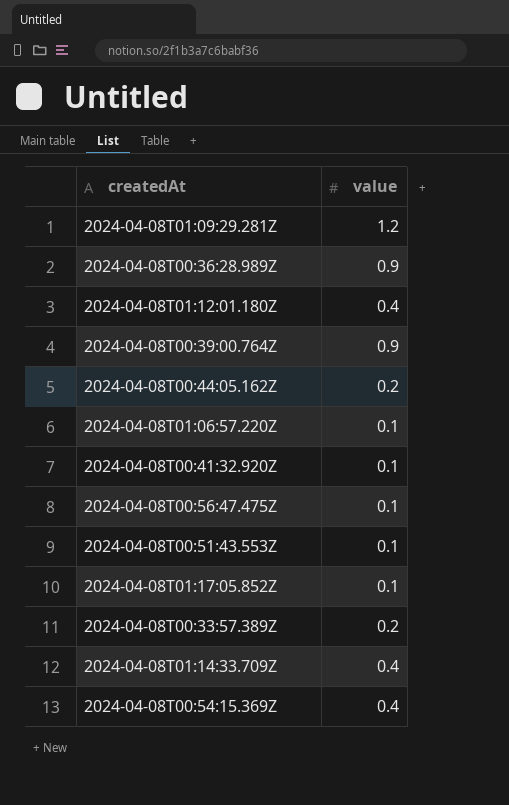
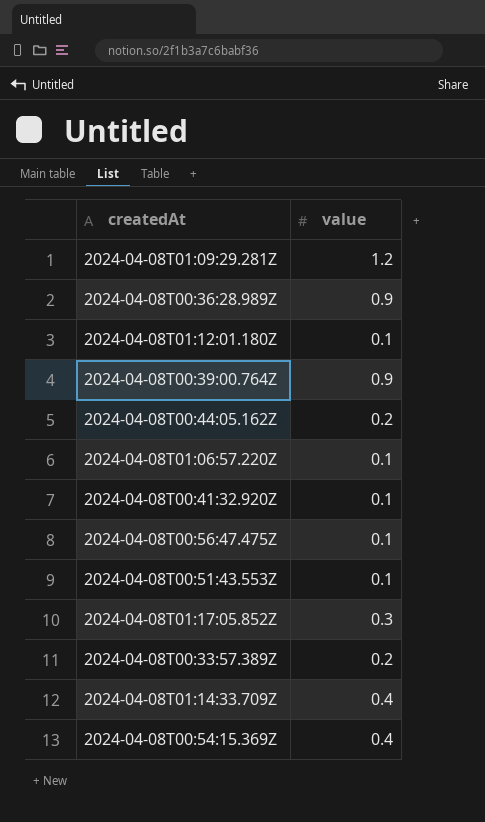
2024-04-08T01:12:01.180Z | value: 0.4 -> 0.1
2024-04-08T01:17:05.852Z | value: 0.1 -> 0.3

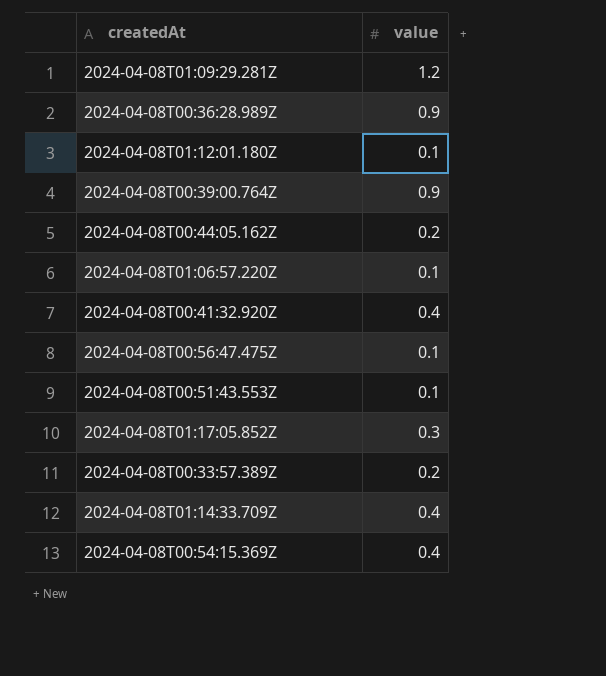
2024-04-08T00:41:32.920Z | value: 0.1 -> 0.4

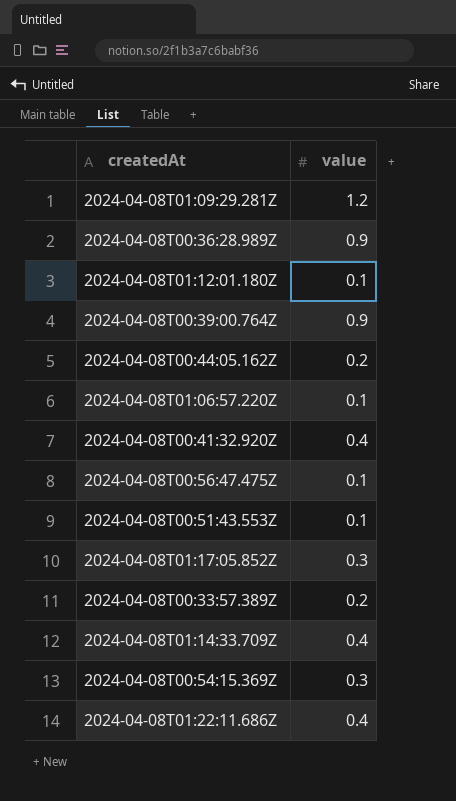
2024-04-08T00:54:15.369Z | value: 0.4 -> 0.3
row 2024-04-08T01:22:11.686Z: none -> 0.4

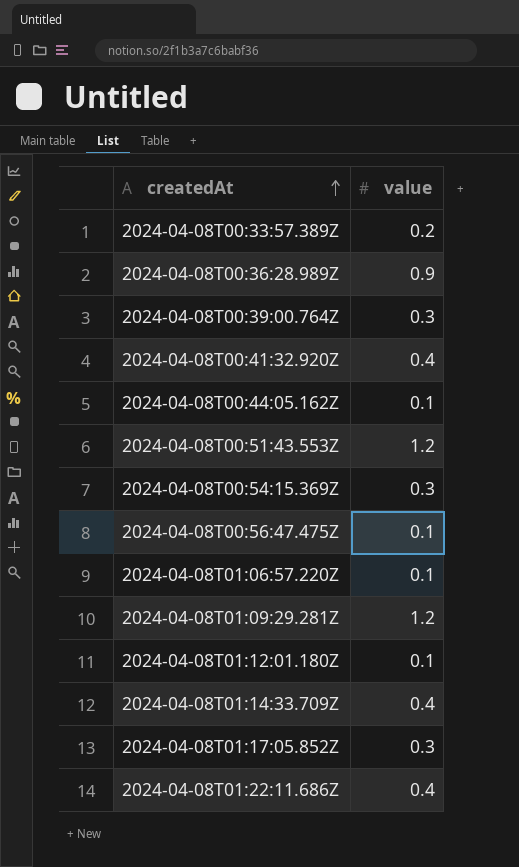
row order: none -> createdAt ascending
2024-04-08T00:39:00.764Z | value: 0.9 -> 0.3
2024-04-08T00:44:05.162Z | value: 0.2 -> 0.1
2024-04-08T00:51:43.553Z | value: 0.1 -> 1.2

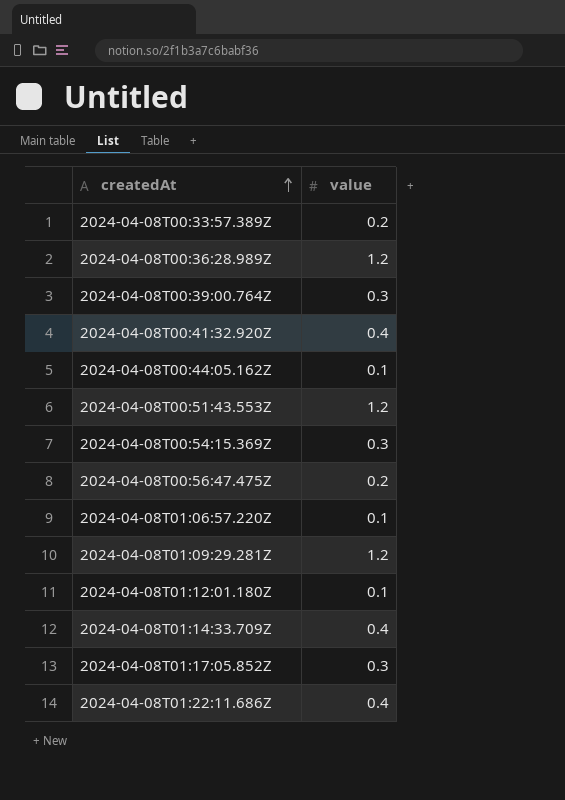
2024-04-08T00:36:28.989Z | value: 0.9 -> 1.2
2024-04-08T00:56:47.475Z | value: 0.1 -> 0.2

